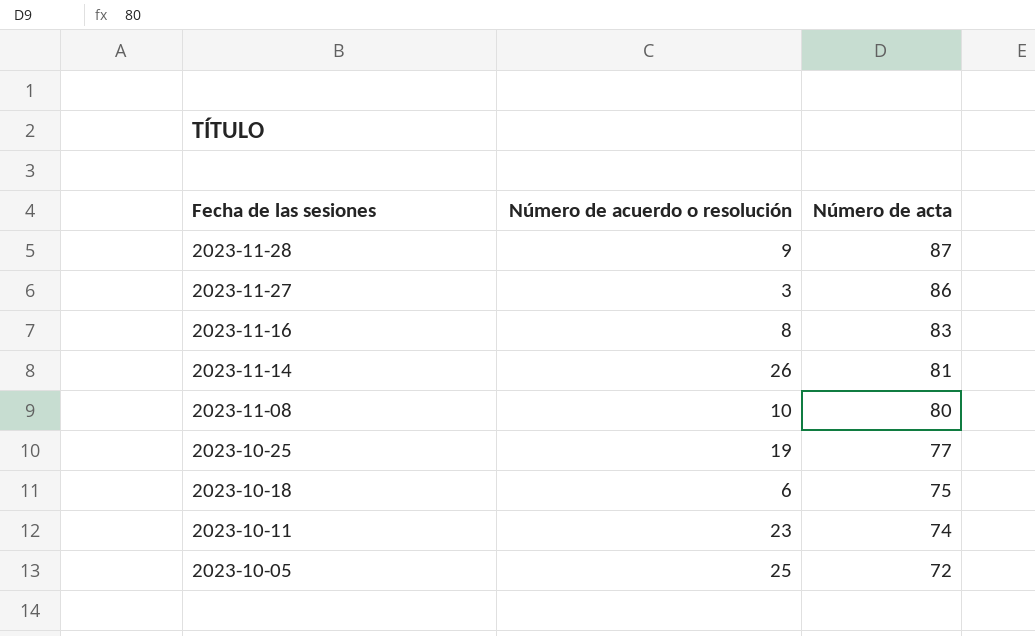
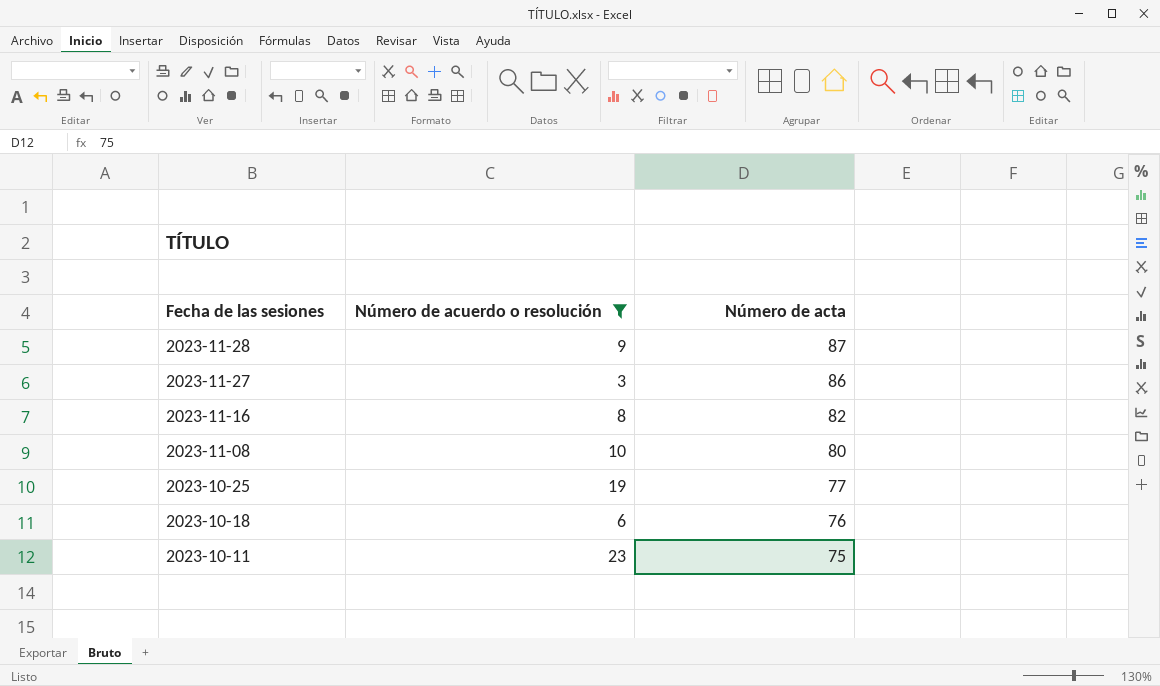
filter: none -> Número de acuerdo o resolución <= 23
2023-11-16 | Número de acta: 83 -> 82
2023-10-18 | Número de acta: 75 -> 76
2023-10-11 | Número de acta: 74 -> 75

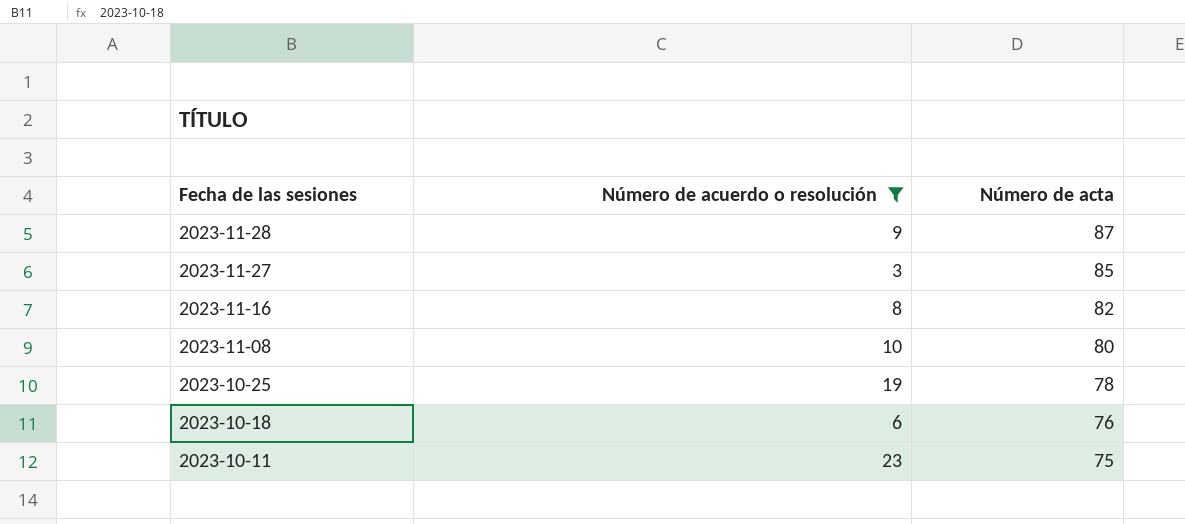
2023-11-27 | Número de acta: 86 -> 85
2023-10-25 | Número de acta: 77 -> 78

